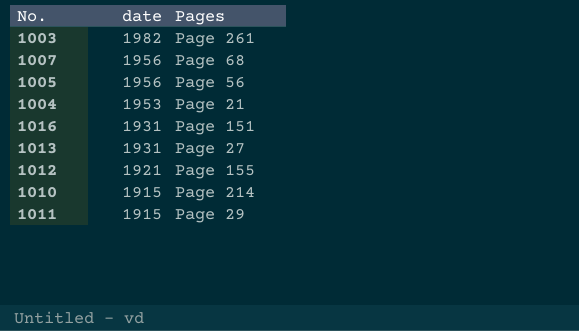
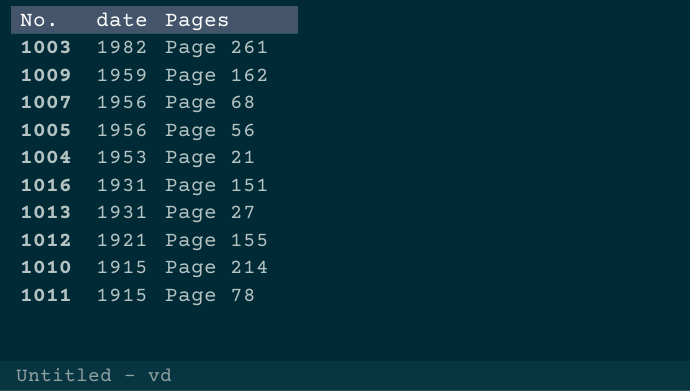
row 1009: none -> 1959 | Page 162
1011 | Pages: Page 29 -> Page 78

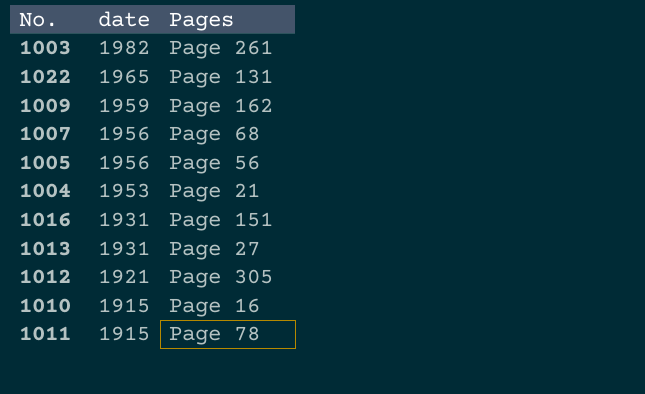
row 1022: none -> 1965 | Page 131
1012 | Pages: Page 155 -> Page 305
1010 | Pages: Page 214 -> Page 16

